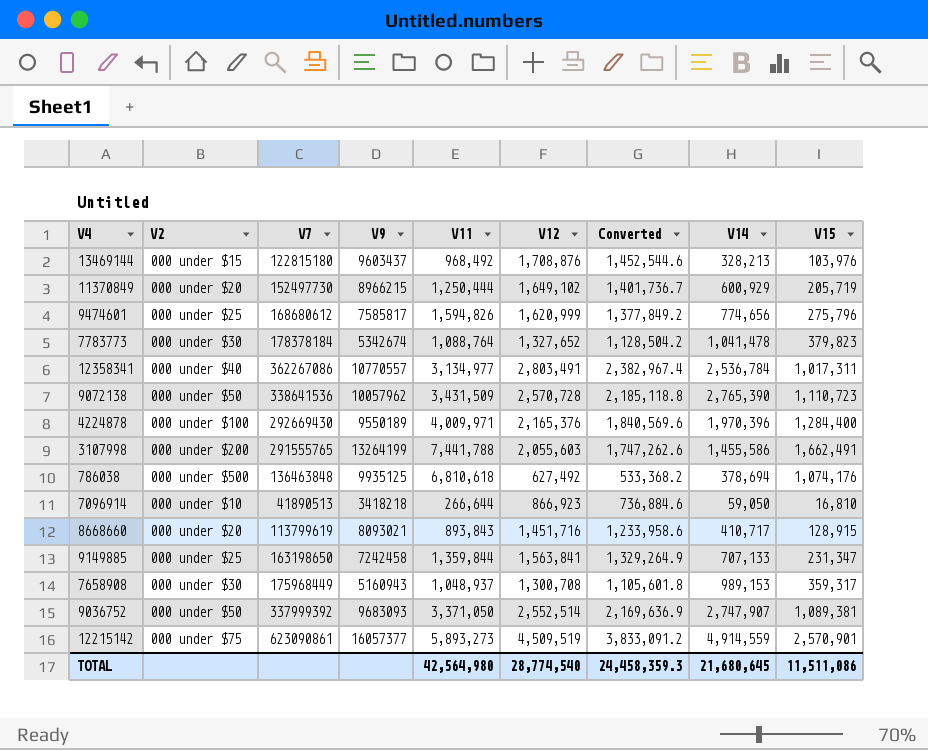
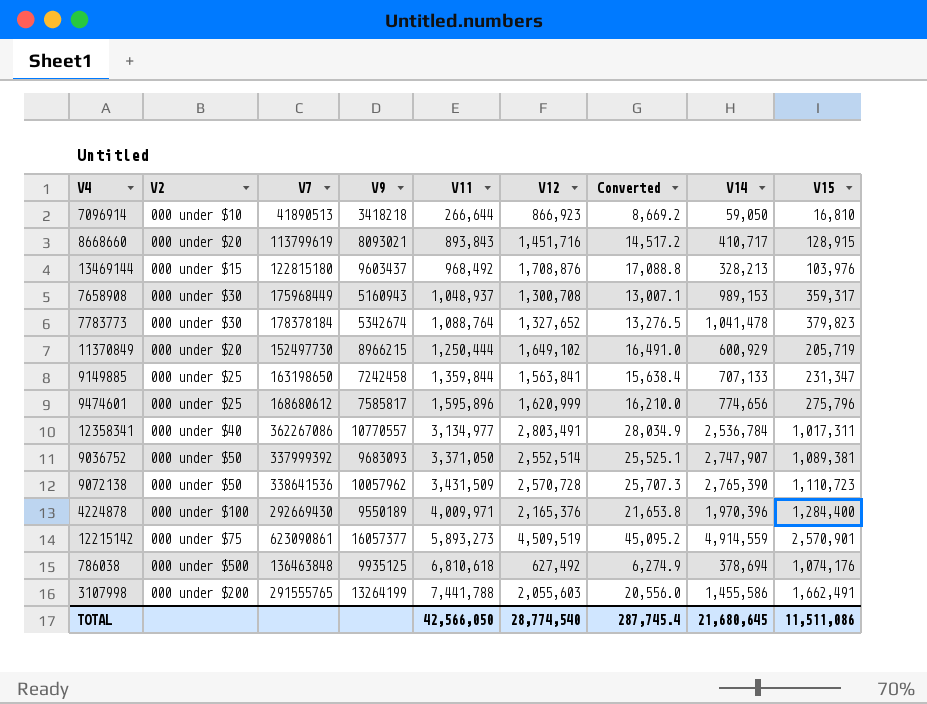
row order: none -> V11 ascending
column Converted | formula: [V12] * 0.85 -> [V12] * 0.01
9474601 | V11: 1,594,826 -> 1,595,896
TOTAL | V11: 42,564,980 -> 42,566,050
TOTAL | Converted: 24,458,359.3 -> 287,745.4

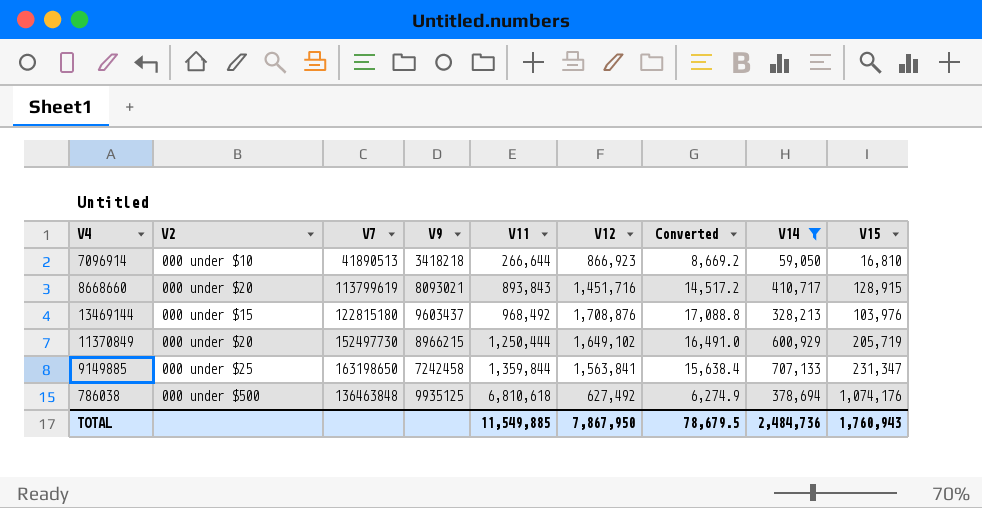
filter: none -> V14 <= 707,133
TOTAL | V11: 42,566,050 -> 11,549,885
TOTAL | V12: 28,774,540 -> 7,867,950
TOTAL | Converted: 287,745.4 -> 78,679.5
TOTAL | V14: 21,680,645 -> 2,484,736
TOTAL | V15: 11,511,086 -> 1,760,943

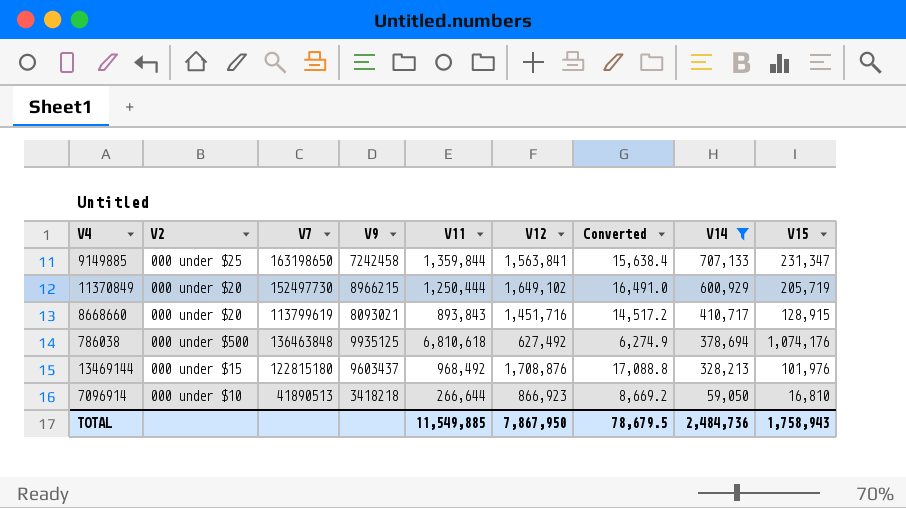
row order: V11 ascending -> V14 descending
13469144 | V15: 103,976 -> 101,976
TOTAL | V15: 1,760,943 -> 1,758,943

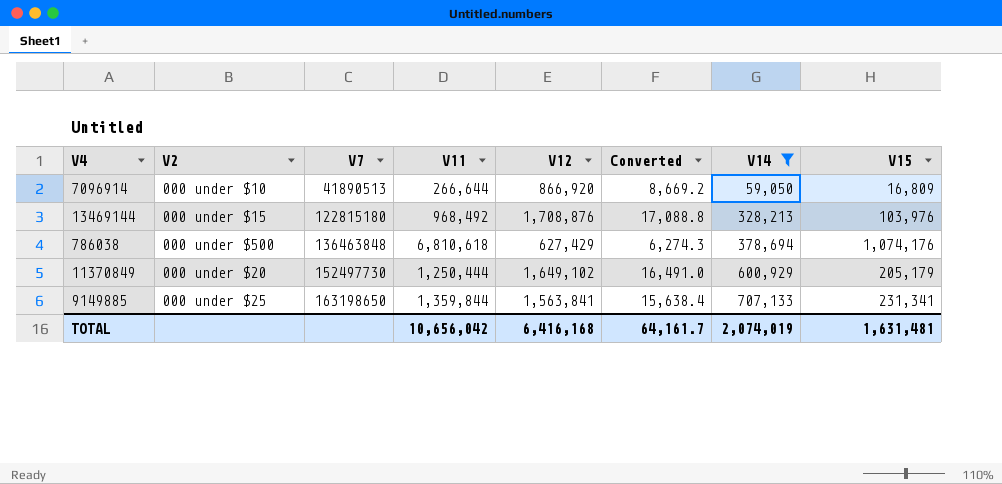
row order: V14 descending -> V7 ascending
column V9 | position: 4 -> none
row 8668660: 000 under $20 | 113799619 | 8093021 | 893,843 | 1,451,716 | 14,517.2 | 410,717 | 128,915 -> none
7096914 | V12: 866,923 -> 866,920
7096914 | V15: 16,810 -> 16,809
13469144 | V15: 101,976 -> 103,976
786038 | V12: 627,492 -> 627,429
786038 | Converted: 6,274.9 -> 6,274.3
11370849 | V15: 205,719 -> 205,179
9149885 | V15: 231,347 -> 231,341
TOTAL | V11: 11,549,885 -> 10,656,042
TOTAL | V12: 7,867,950 -> 6,416,168
TOTAL | Converted: 78,679.5 -> 64,161.7
TOTAL | V14: 2,484,736 -> 2,074,019
TOTAL | V15: 1,758,943 -> 1,631,481

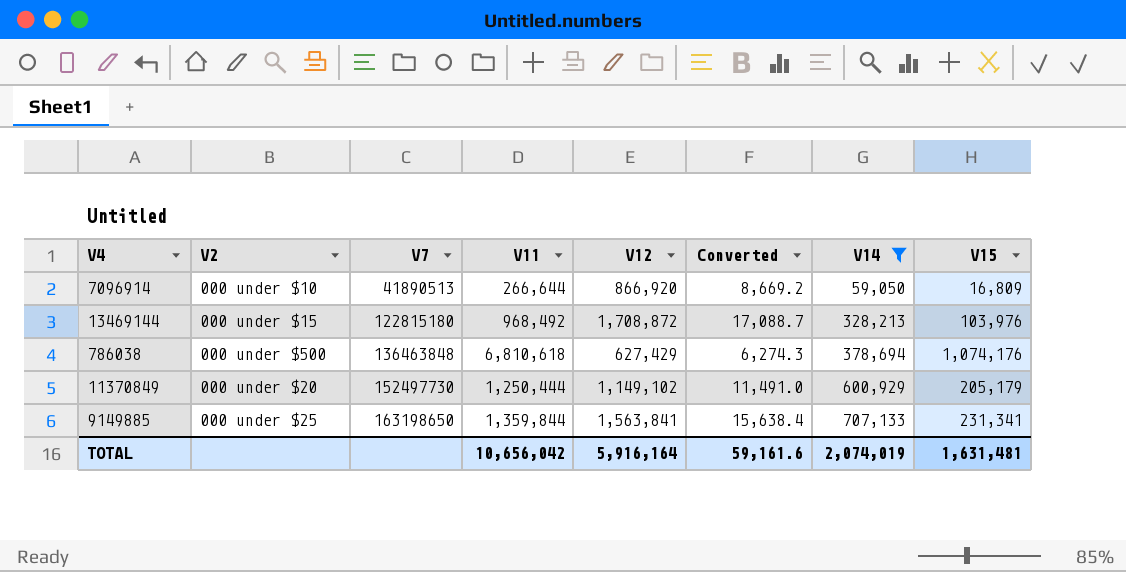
13469144 | V12: 1,708,876 -> 1,708,872
13469144 | Converted: 17,088.8 -> 17,088.7
11370849 | V12: 1,649,102 -> 1,149,102
11370849 | Converted: 16,491.0 -> 11,491.0
TOTAL | V12: 6,416,168 -> 5,916,164
TOTAL | Converted: 64,161.7 -> 59,161.6

